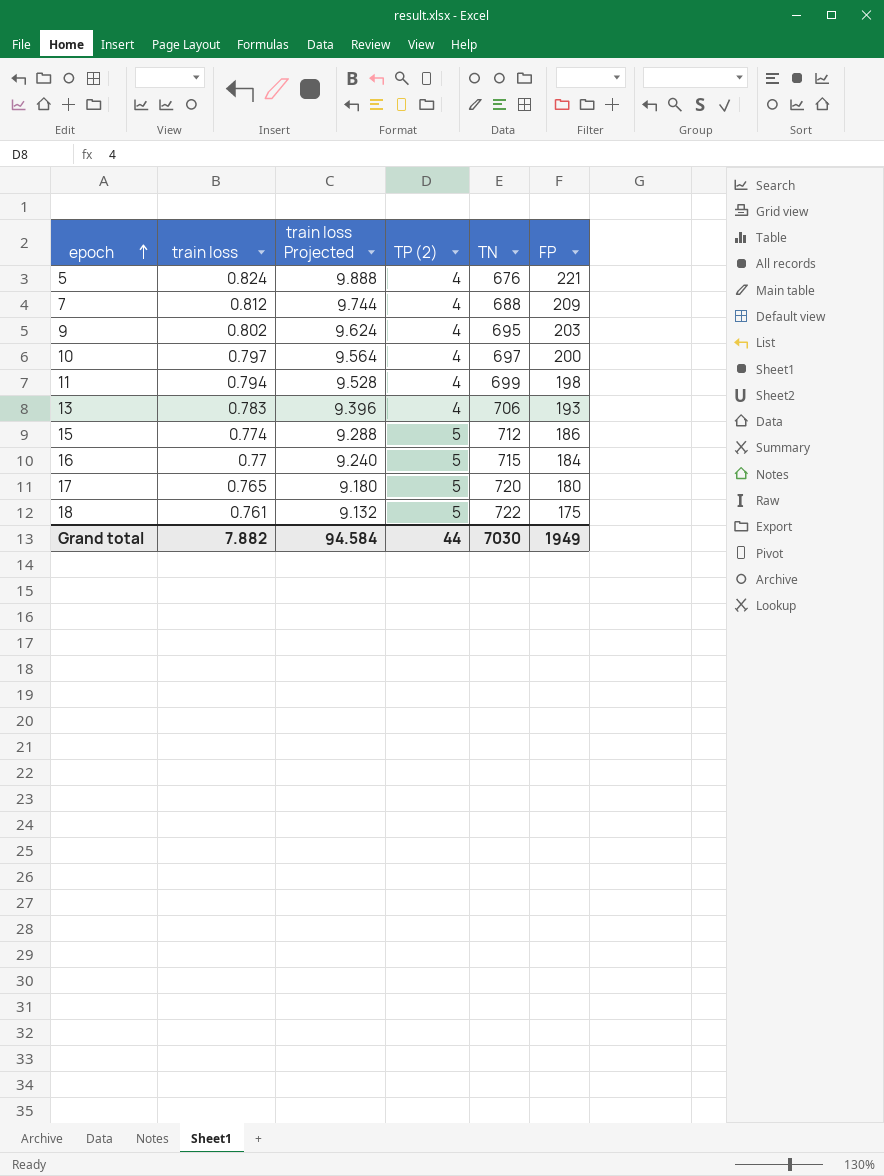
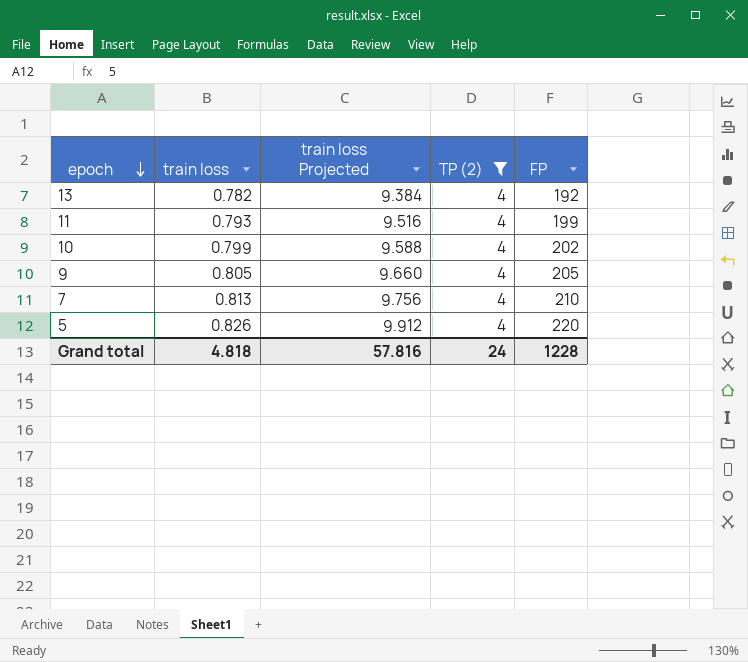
filter: none -> TP (2) = 4
row order: epoch ascending -> epoch descending
column TN | position: 5 -> none
13 | train loss: 0.783 -> 0.782
13 | train loss Projected: 9.396 -> 9.384
13 | FP: 193 -> 192
11 | train loss: 0.794 -> 0.793
11 | train loss Projected: 9.528 -> 9.516
11 | FP: 198 -> 199
10 | train loss: 0.797 -> 0.799
10 | train loss Projected: 9.564 -> 9.588
10 | FP: 200 -> 202
9 | train loss: 0.802 -> 0.805
9 | train loss Projected: 9.624 -> 9.660
9 | FP: 203 -> 205
7 | train loss: 0.812 -> 0.813
7 | train loss Projected: 9.744 -> 9.756
7 | FP: 209 -> 210
5 | train loss: 0.824 -> 0.826
5 | train loss Projected: 9.888 -> 9.912
5 | FP: 221 -> 220
Grand total | train loss: 7.882 -> 4.818
Grand total | train loss Projected: 94.584 -> 57.816
Grand total | TP (2): 44 -> 24
Grand total | FP: 1949 -> 1228

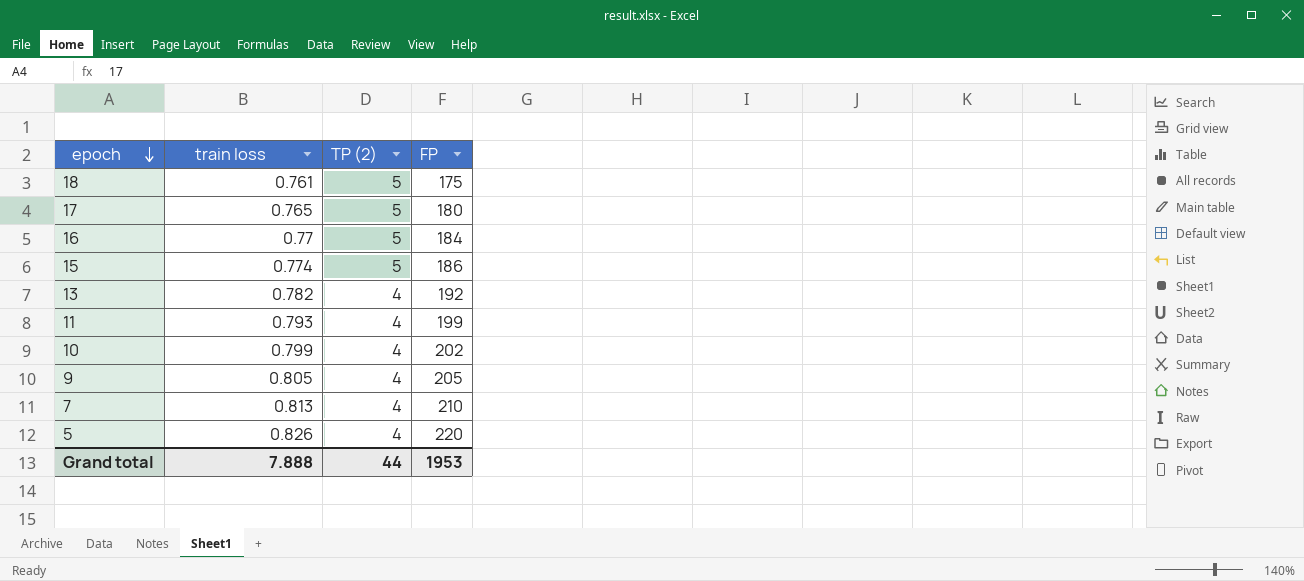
filter: TP (2) = 4 -> none
column train loss Projected | formula: [train loss] * 12 -> none
Grand total | train loss: 4.818 -> 7.888
Grand total | TP (2): 24 -> 44
Grand total | FP: 1228 -> 1953

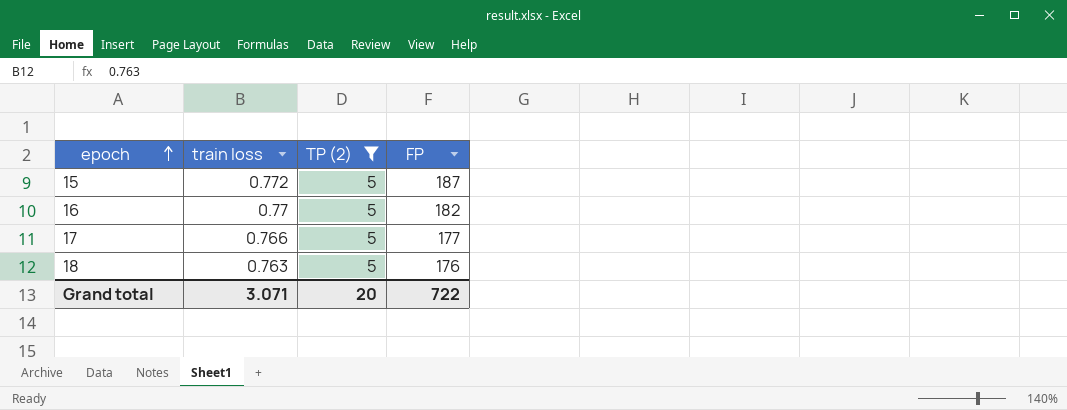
filter: none -> TP (2) = 5
row order: epoch descending -> epoch ascending
15 | train loss: 0.774 -> 0.772
15 | FP: 186 -> 187
16 | FP: 184 -> 182
17 | train loss: 0.765 -> 0.766
17 | FP: 180 -> 177
18 | train loss: 0.761 -> 0.763
18 | FP: 175 -> 176
Grand total | train loss: 7.888 -> 3.071
Grand total | TP (2): 44 -> 20
Grand total | FP: 1953 -> 722

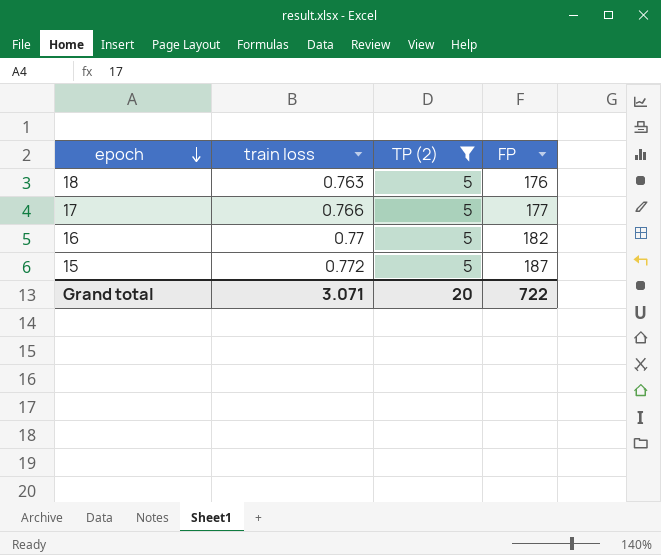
row order: epoch ascending -> epoch descending

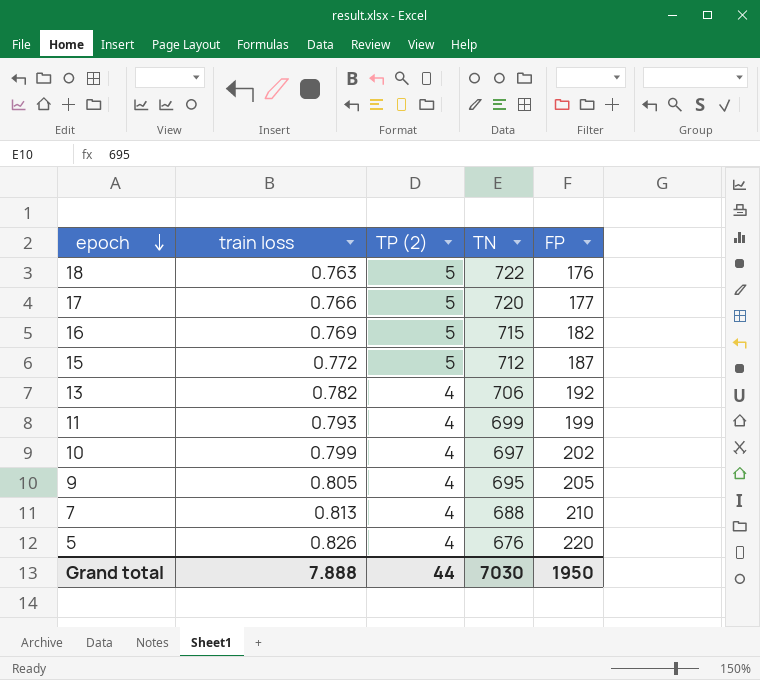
filter: TP (2) = 5 -> none
column TN | position: none -> 4
16 | train loss: 0.77 -> 0.769
Grand total | train loss: 3.071 -> 7.888
Grand total | TP (2): 20 -> 44
Grand total | FP: 722 -> 1950

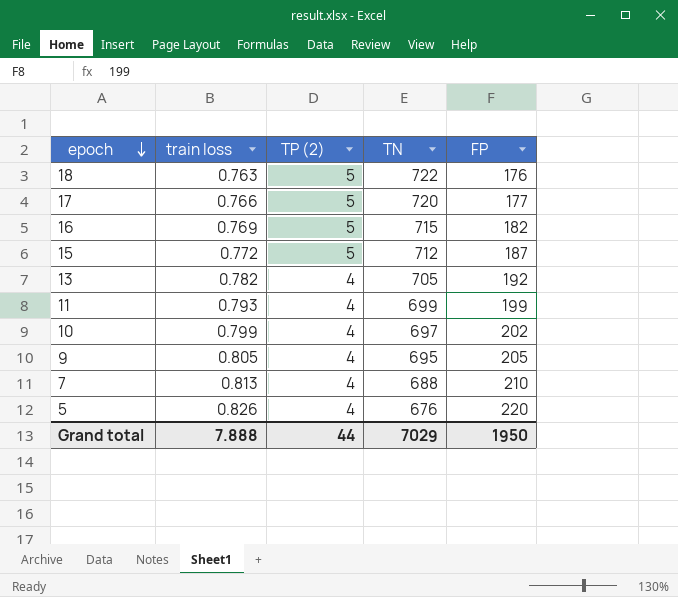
13 | TN: 706 -> 705
Grand total | TN: 7030 -> 7029

